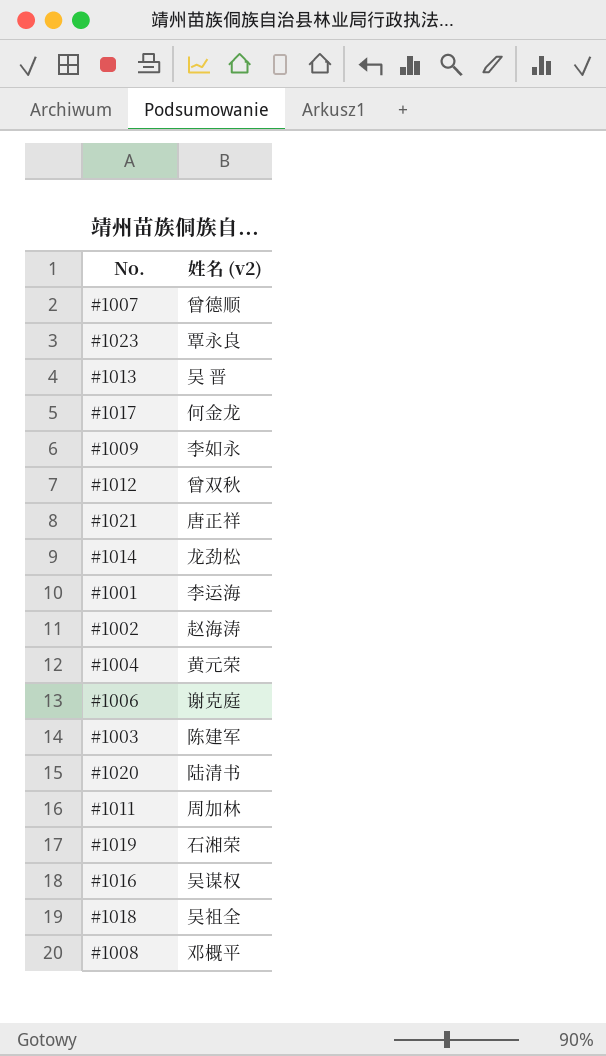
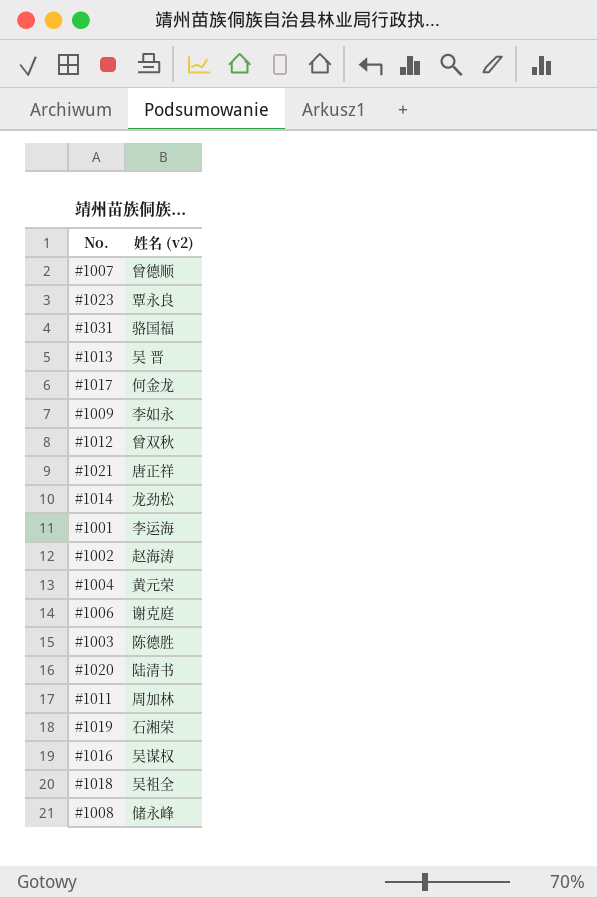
row #1031: none -> 骆国福
#1003 | 姓名 (v2): 陈建军 -> 陈德胜
#1008 | 姓名 (v2): 邓概平 -> 储永峰

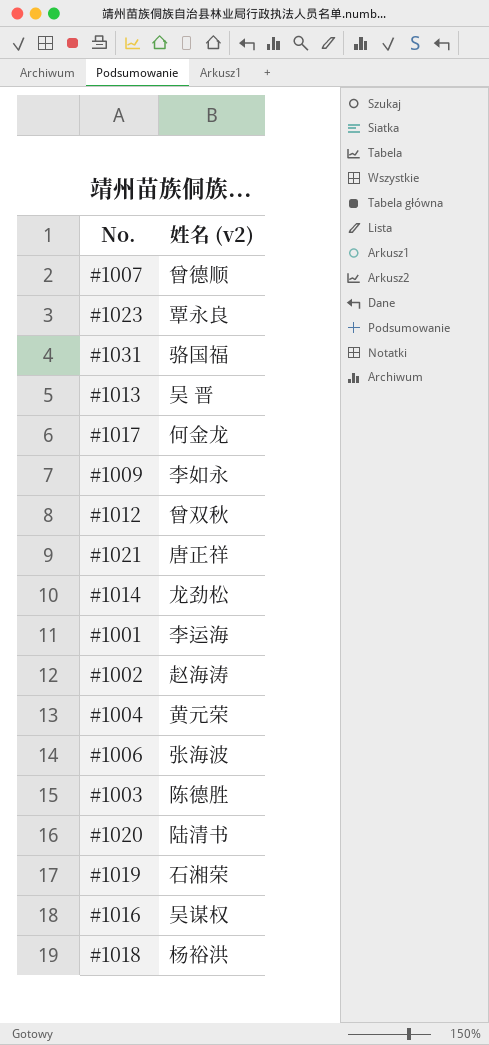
row #1011: 周加林 -> none
row #1008: 储永峰 -> none
#1006 | 姓名 (v2): 谢克庭 -> 张海波
#1018 | 姓名 (v2): 吴祖全 -> 杨裕洪

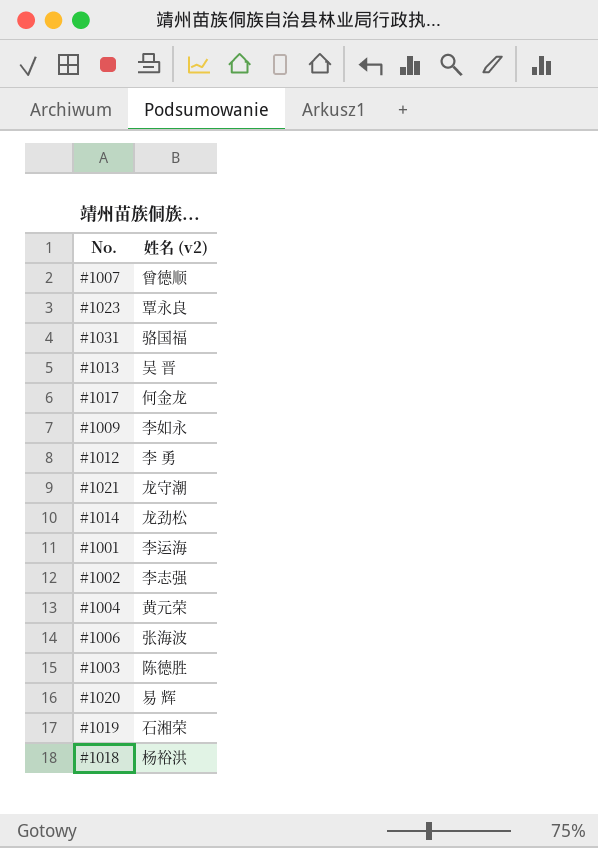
row #1016: 吴谋权 -> none
#1012 | 姓名 (v2): 曾双秋 -> 李 勇
#1021 | 姓名 (v2): 唐正祥 -> 龙守潮
#1002 | 姓名 (v2): 赵海涛 -> 李志强
#1020 | 姓名 (v2): 陆清书 -> 易 辉

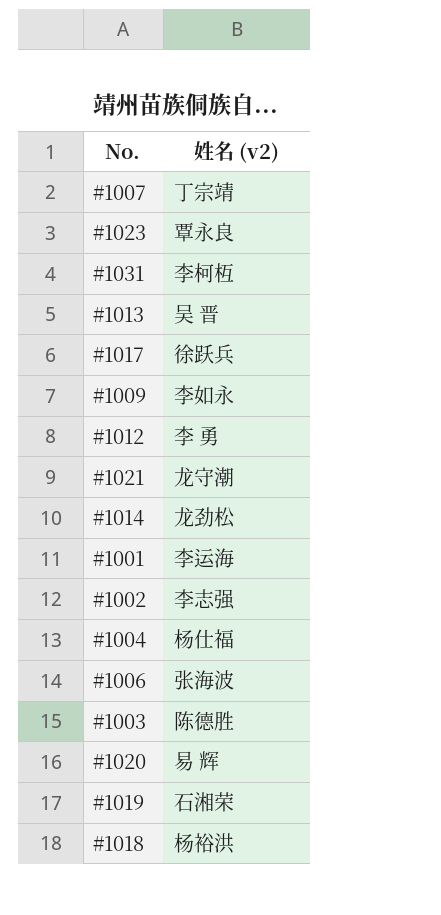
#1007 | 姓名 (v2): 曾德顺 -> 丁宗靖
#1031 | 姓名 (v2): 骆国福 -> 李柯枑
#1017 | 姓名 (v2): 何金龙 -> 徐跃兵
#1004 | 姓名 (v2): 黄元荣 -> 杨仕福

